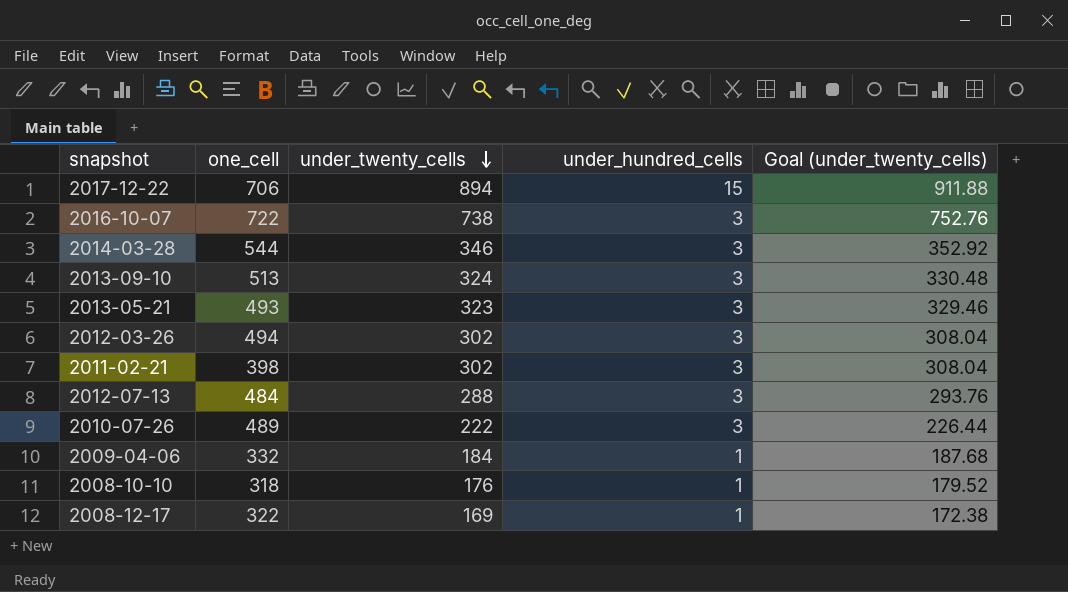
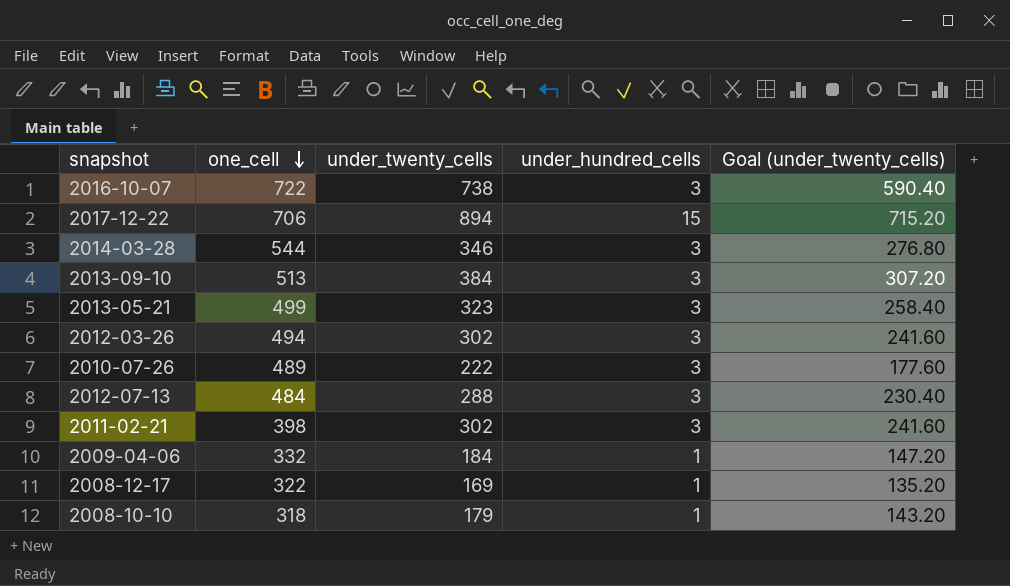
row order: under_twenty_cells descending -> one_cell descending
column Goal (under_twenty_cells) | formula: [under_twenty_cells] * 1.02 -> [under_twenty_cells] * 0.8
2013-09-10 | under_twenty_cells: 324 -> 384
2013-05-21 | one_cell: 493 -> 499
2008-10-10 | under_twenty_cells: 176 -> 179

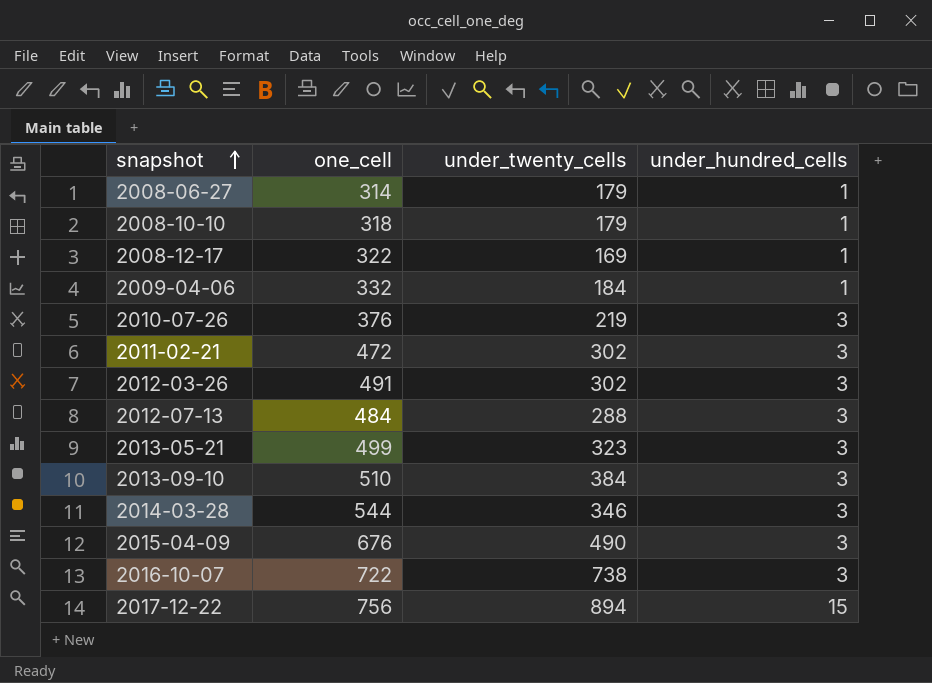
row order: one_cell descending -> snapshot ascending
column Goal (under_twenty_cells) | formula: [under_twenty_cells] * 0.8 -> none
row 2008-06-27: none -> 314 | 179 | 1
2010-07-26 | one_cell: 489 -> 376
2010-07-26 | under_twenty_cells: 222 -> 219
2011-02-21 | one_cell: 398 -> 472
2012-03-26 | one_cell: 494 -> 491
2013-09-10 | one_cell: 513 -> 510
row 2015-04-09: none -> 676 | 490 | 3
2017-12-22 | one_cell: 706 -> 756

